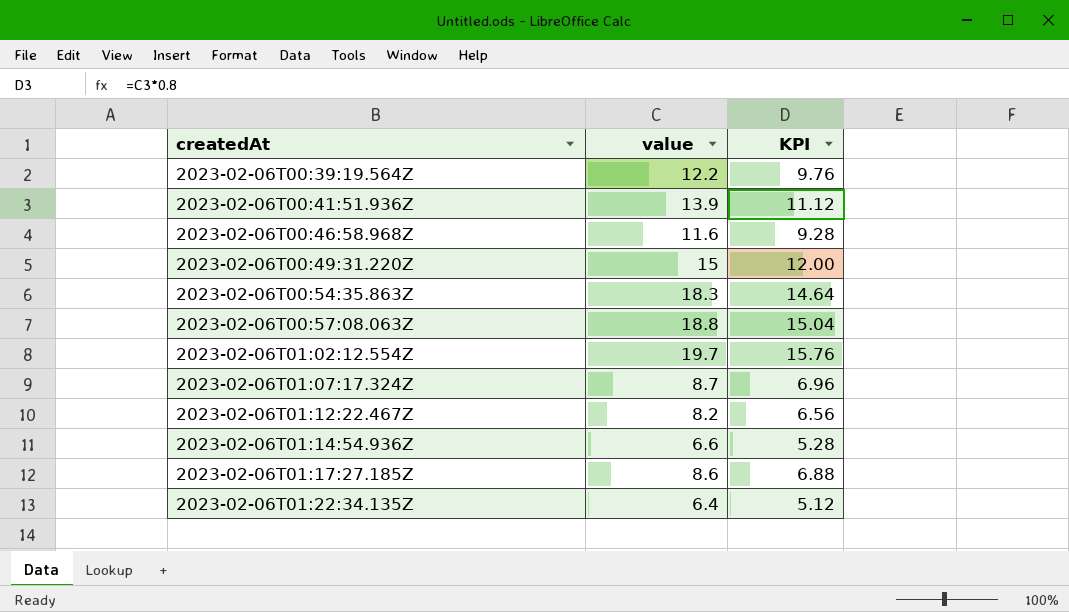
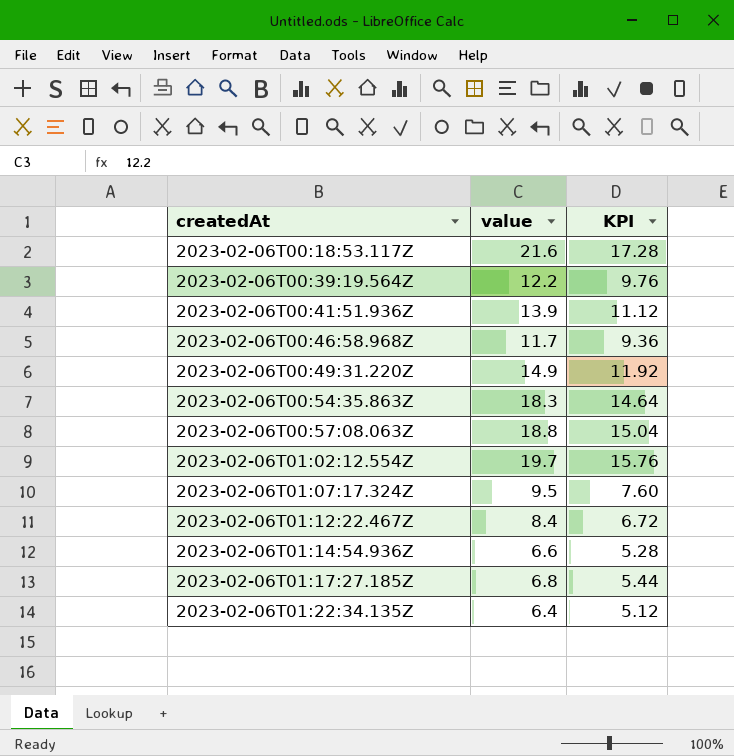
row 2023-02-06T00:18:53.117Z: none -> 21.6 | 17.28
2023-02-06T00:46:58.968Z | value: 11.6 -> 11.7
2023-02-06T00:46:58.968Z | KPI: 9.28 -> 9.36
2023-02-06T00:49:31.220Z | value: 15 -> 14.9
2023-02-06T00:49:31.220Z | KPI: 12.00 -> 11.92
2023-02-06T01:07:17.324Z | value: 8.7 -> 9.5
2023-02-06T01:07:17.324Z | KPI: 6.96 -> 7.60
2023-02-06T01:12:22.467Z | value: 8.2 -> 8.4
2023-02-06T01:12:22.467Z | KPI: 6.56 -> 6.72
2023-02-06T01:17:27.185Z | value: 8.6 -> 6.8
2023-02-06T01:17:27.185Z | KPI: 6.88 -> 5.44

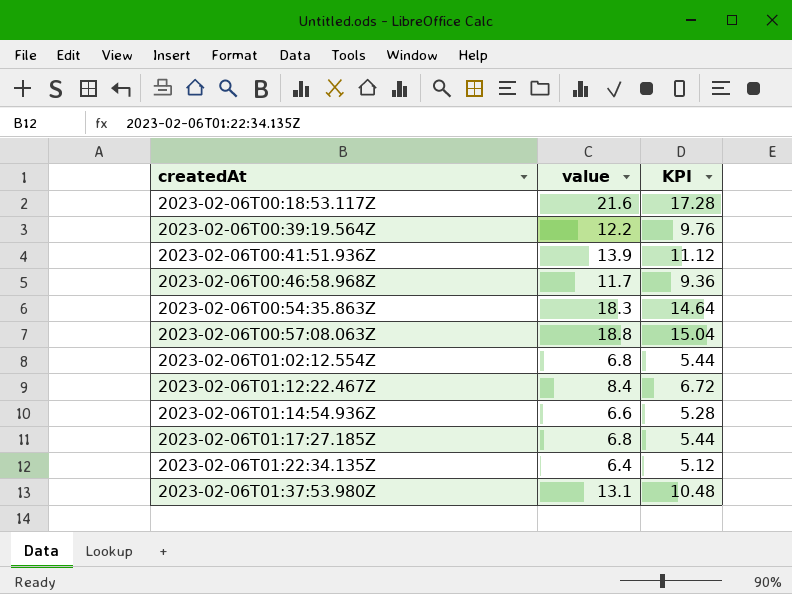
row 2023-02-06T00:49:31.220Z: 14.9 | 11.92 -> none
row 2023-02-06T01:07:17.324Z: 9.5 | 7.60 -> none
2023-02-06T01:02:12.554Z | value: 19.7 -> 6.8
2023-02-06T01:02:12.554Z | KPI: 15.76 -> 5.44
row 2023-02-06T01:37:53.980Z: none -> 13.1 | 10.48

